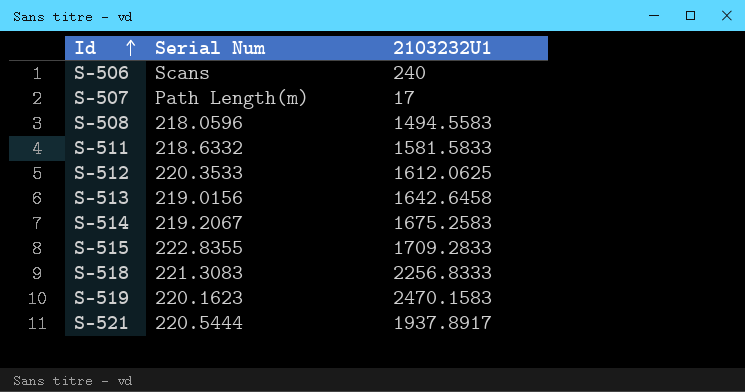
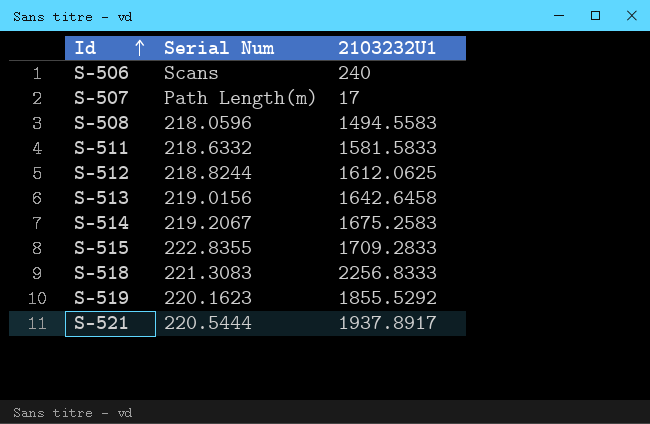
S-512 | Serial Num: 220.3533 -> 218.8244
S-519 | 2103232U1: 2470.1583 -> 1855.5292

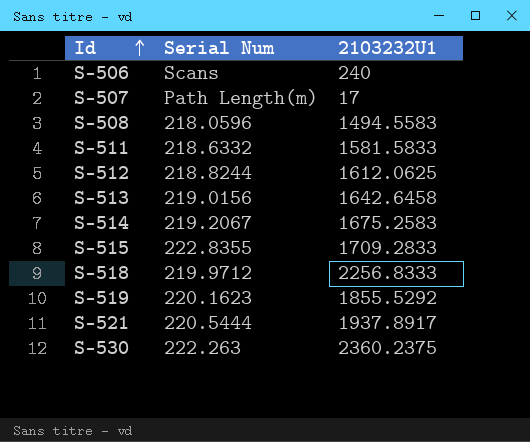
S-518 | Serial Num: 221.3083 -> 219.9712
row S-530: none -> 222.263 | 2360.2375

